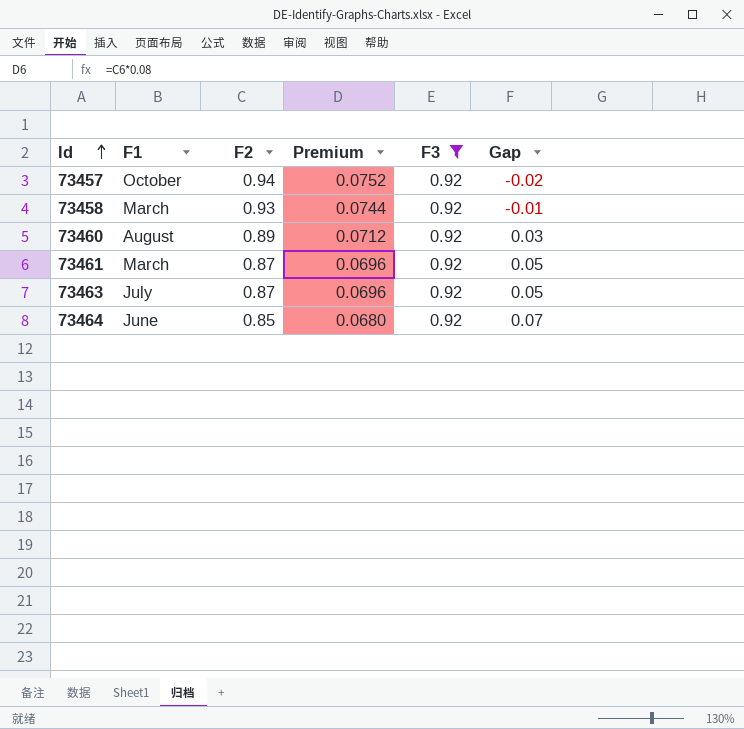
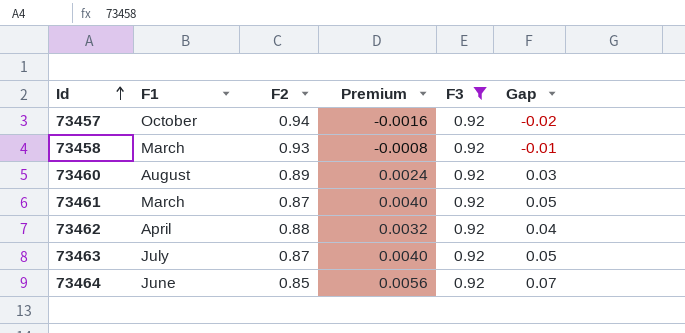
column Premium | formula: [F2] * 0.08 -> [Gap] * 0.08
row 73462: none -> April | 0.88 | 0.0032 | 0.92 | 0.04

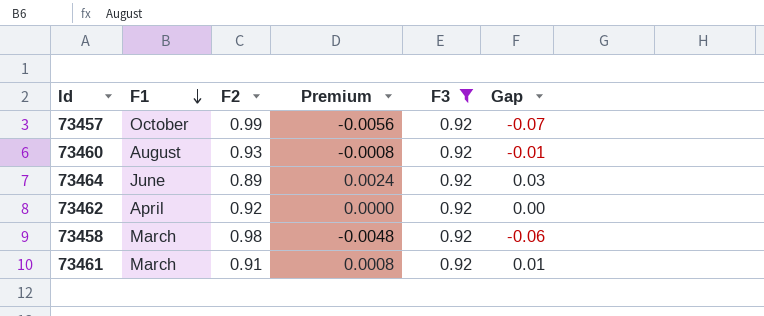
row order: Id ascending -> F1 descending
row 73463: July | 0.87 | 0.0040 | 0.92 | 0.05 -> none
73457 | F2: 0.94 -> 0.99
73457 | Premium: -0.0016 -> -0.0056
73457 | Gap: -0.02 -> -0.07
73460 | F2: 0.89 -> 0.93
73460 | Premium: 0.0024 -> -0.0008
73460 | Gap: 0.03 -> -0.01
73464 | F2: 0.85 -> 0.89
73464 | Premium: 0.0056 -> 0.0024
73464 | Gap: 0.07 -> 0.03
73462 | F2: 0.88 -> 0.92
73462 | Premium: 0.0032 -> 0.0000
73462 | Gap: 0.04 -> 0.00
73458 | F2: 0.93 -> 0.98
73458 | Premium: -0.0008 -> -0.0048
73458 | Gap: -0.01 -> -0.06
73461 | F2: 0.87 -> 0.91
73461 | Premium: 0.0040 -> 0.0008
73461 | Gap: 0.05 -> 0.01

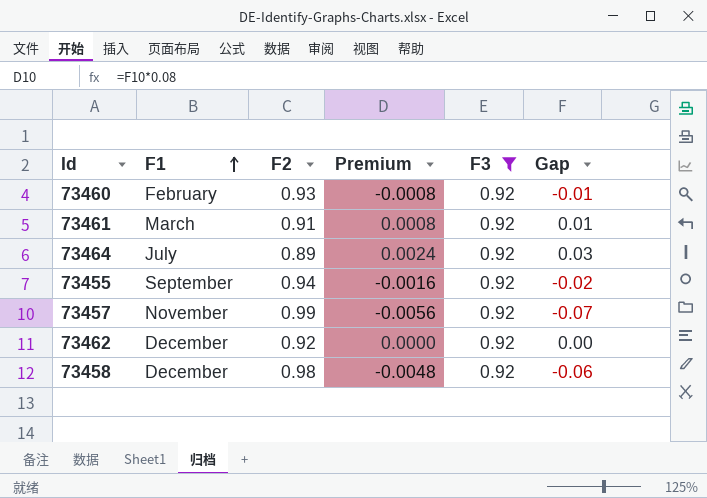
row order: F1 descending -> F1 ascending
73460 | F1: August -> February
73464 | F1: June -> July
row 73455: none -> September | 0.94 | -0.0016 | 0.92 | -0.02
73457 | F1: October -> November
73462 | F1: April -> December
73458 | F1: March -> December

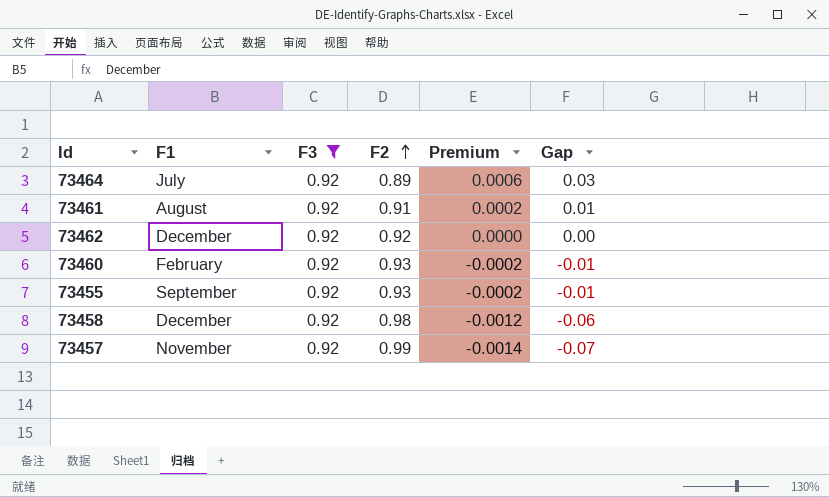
row order: F1 ascending -> F2 ascending
column F3 | position: 5 -> 3
column Premium | formula: [Gap] * 0.08 -> [Gap] * 0.02
73461 | F1: March -> August
73455 | F2: 0.94 -> 0.93
73455 | Gap: -0.02 -> -0.01

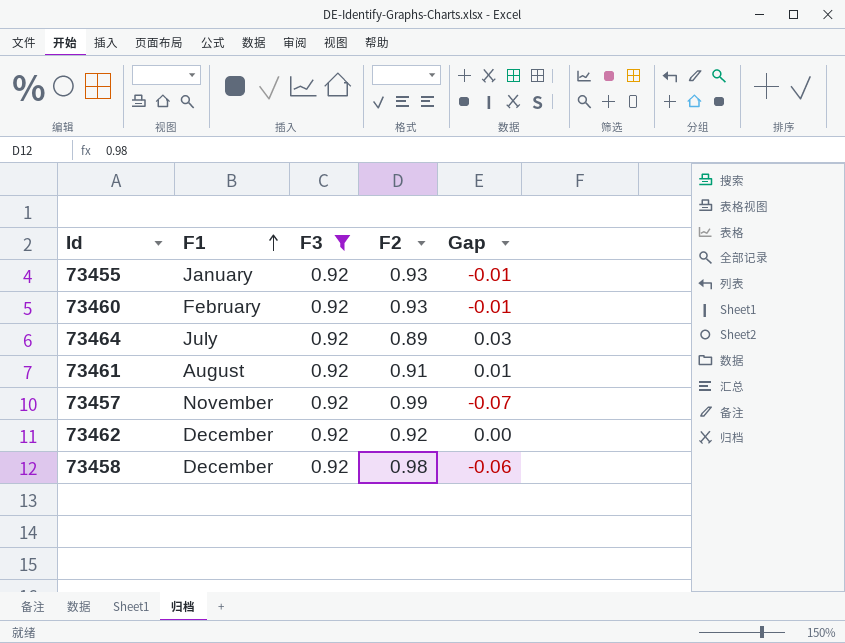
row order: F2 ascending -> F1 ascending
column Premium | formula: [Gap] * 0.02 -> none
73455 | F1: September -> January

